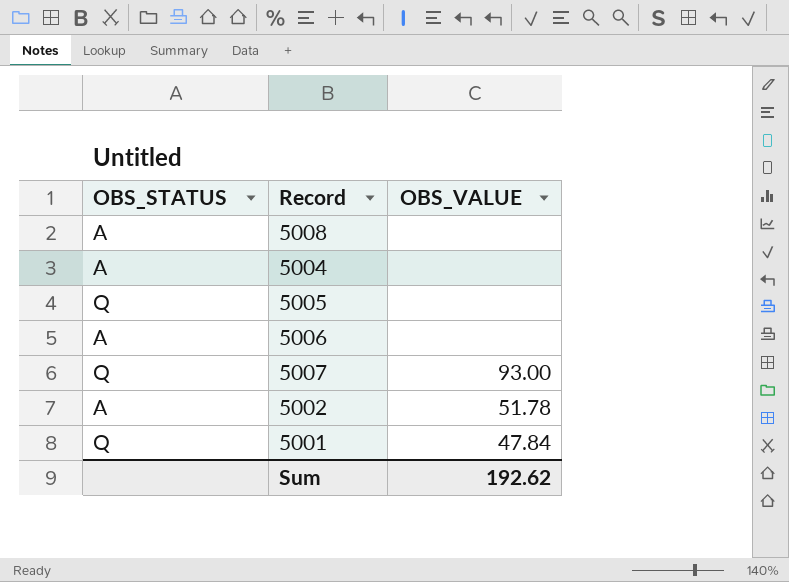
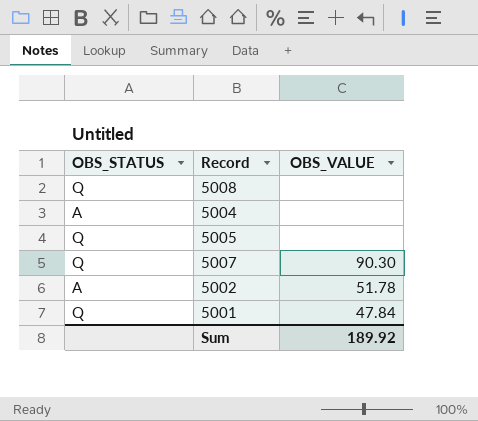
row 5006: A | none -> none
5008 | OBS_STATUS: A -> Q
5007 | OBS_VALUE: 93.00 -> 90.30
Sum | OBS_VALUE: 192.62 -> 189.92

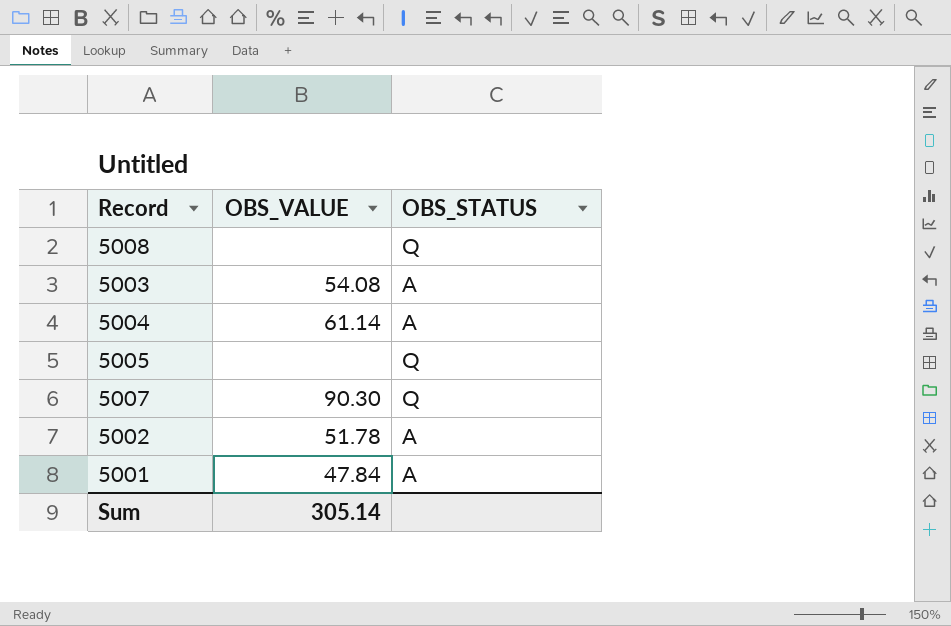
column OBS_STATUS | position: 1 -> 3
row 5003: none -> 54.08 | A
5004 | OBS_VALUE: none -> 61.14
5001 | OBS_STATUS: Q -> A
Sum | OBS_VALUE: 189.92 -> 305.14

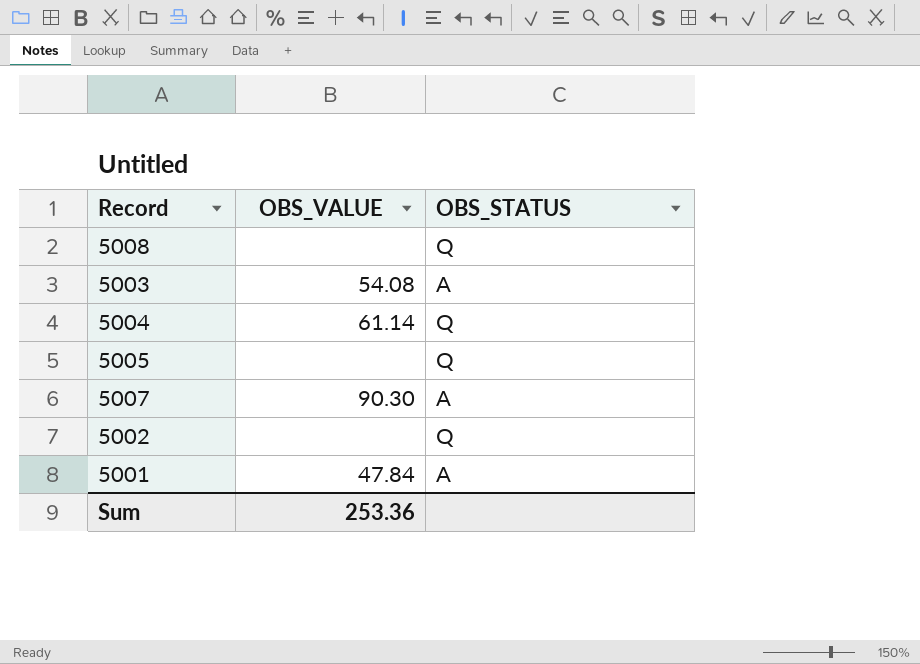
5004 | OBS_STATUS: A -> Q
5007 | OBS_STATUS: Q -> A
5002 | OBS_VALUE: 51.78 -> none
5002 | OBS_STATUS: A -> Q
Sum | OBS_VALUE: 305.14 -> 253.36

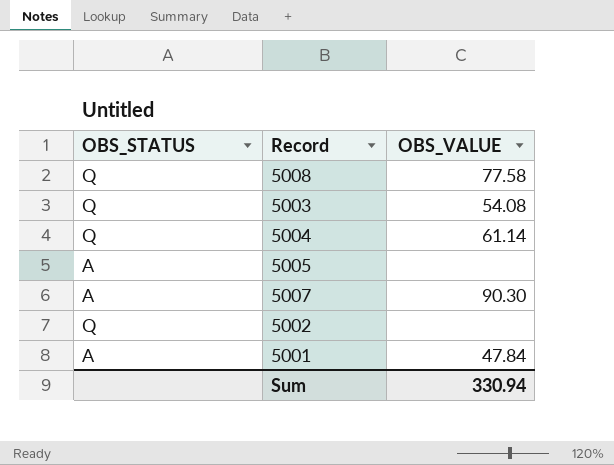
column OBS_STATUS | position: 3 -> 1
5008 | OBS_VALUE: none -> 77.58
5003 | OBS_STATUS: A -> Q
5005 | OBS_STATUS: Q -> A
Sum | OBS_VALUE: 253.36 -> 330.94

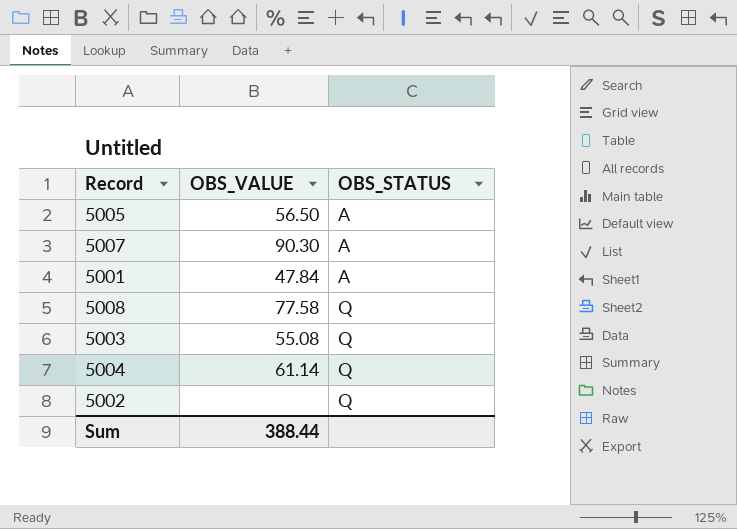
row order: none -> OBS_STATUS ascending
column OBS_STATUS | position: 1 -> 3
5005 | OBS_VALUE: none -> 56.50
5003 | OBS_VALUE: 54.08 -> 55.08
Sum | OBS_VALUE: 330.94 -> 388.44

